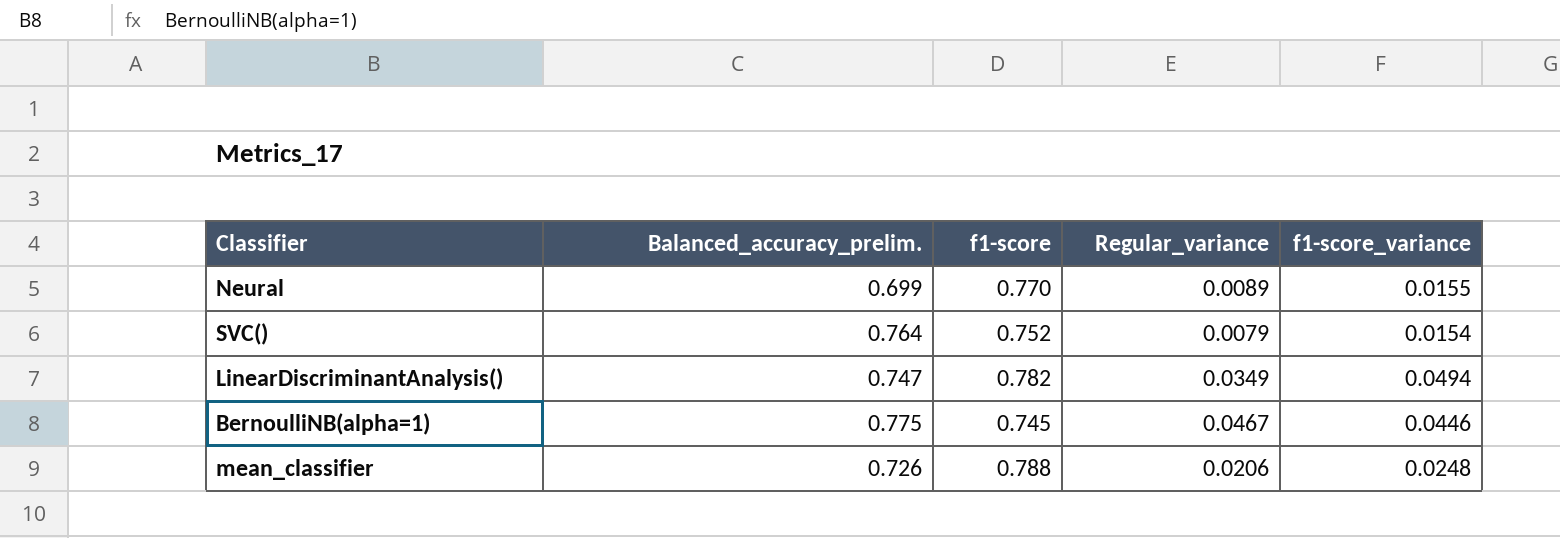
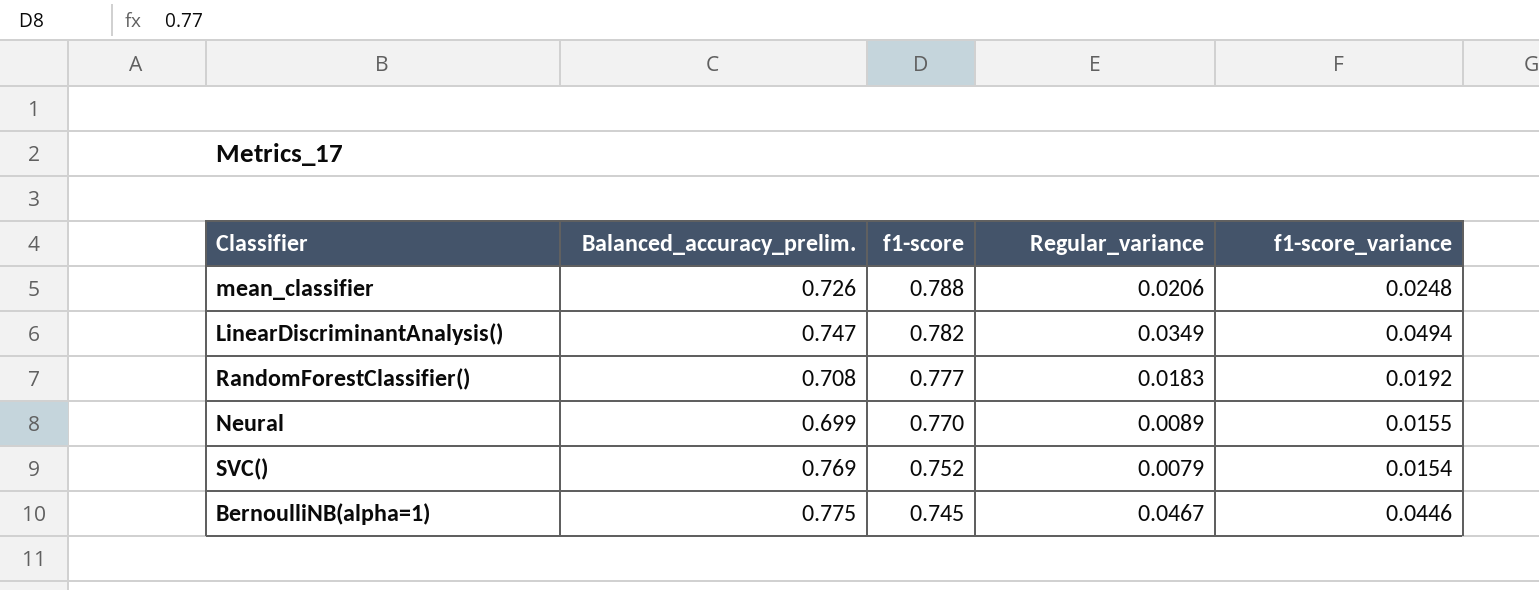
row order: none -> f1-score descending
row RandomForestClassifier(): none -> 0.708 | 0.777 | 0.0183 | 0.0192
SVC() | Balanced_accuracy_prelim.: 0.764 -> 0.769

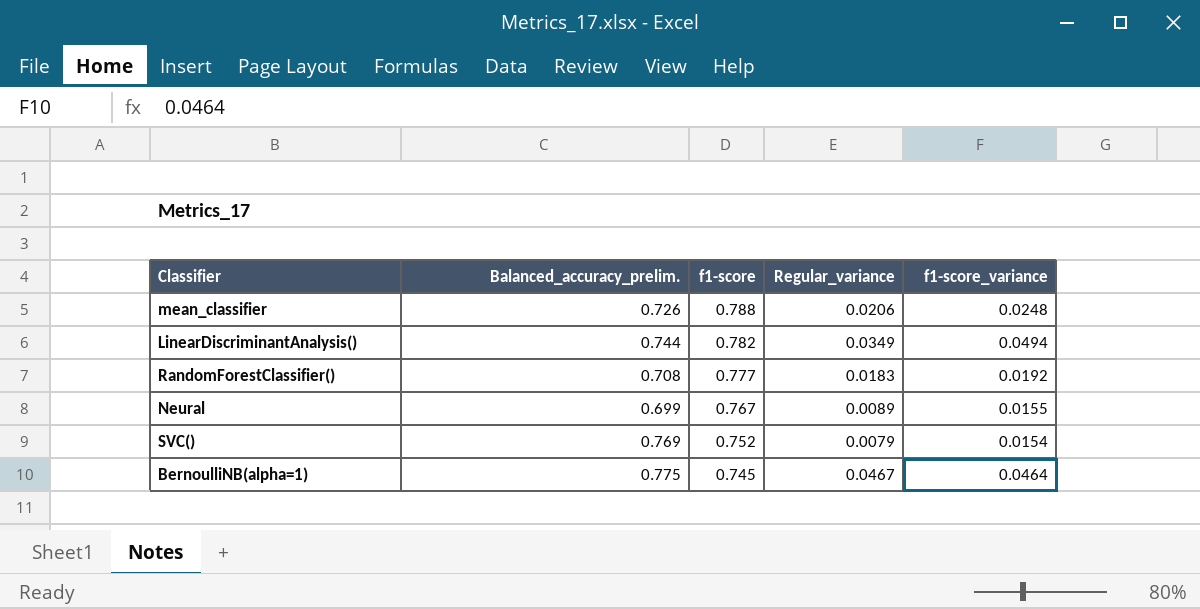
LinearDiscriminantAnalysis() | Balanced_accuracy_prelim.: 0.747 -> 0.744
Neural | f1-score: 0.770 -> 0.767
BernoulliNB(alpha=1) | f1-score_variance: 0.0446 -> 0.0464

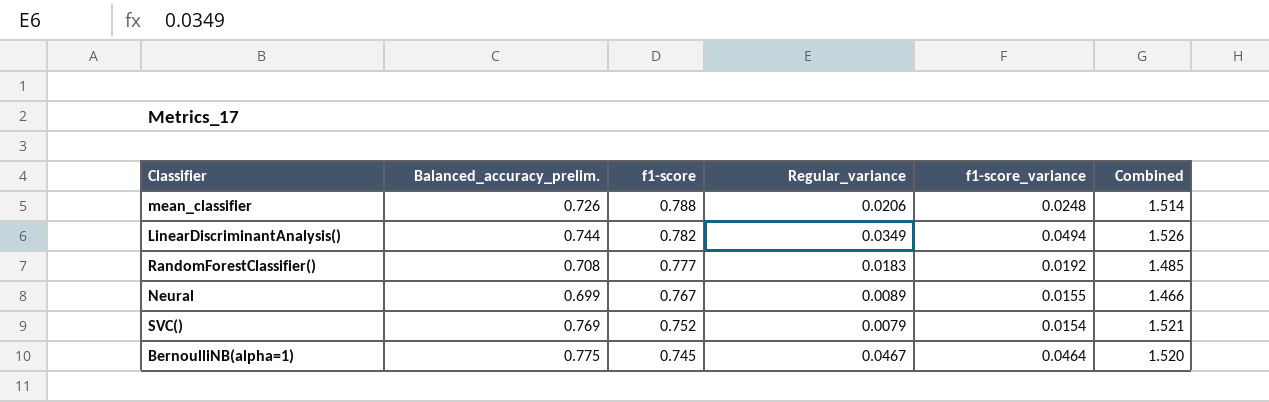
column Combined | formula: none -> [Balanced_accuracy_prelim.] + [f1-score]

